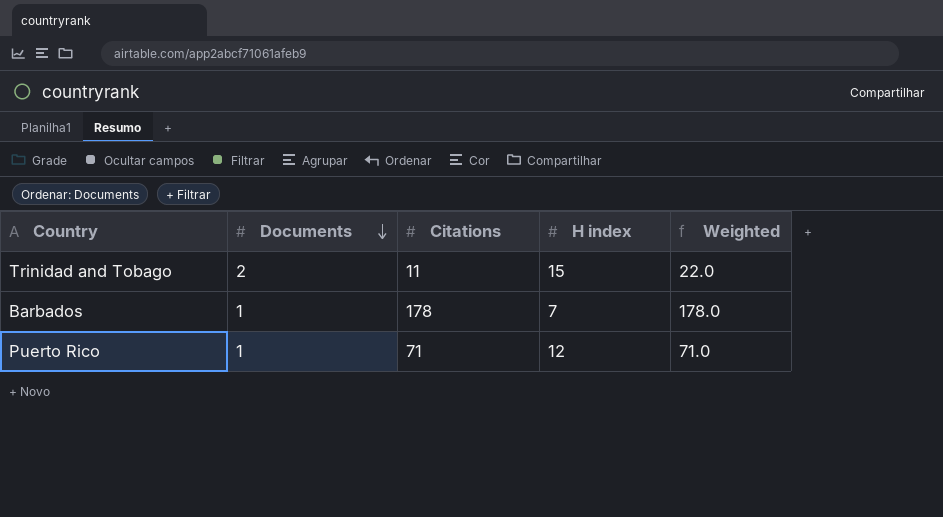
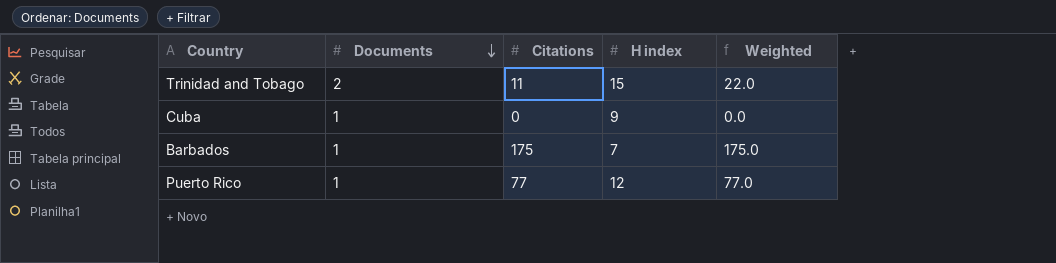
row Cuba: none -> 1 | 0 | 9 | 0.0
Barbados | Citations: 178 -> 175
Barbados | Weighted: 178.0 -> 175.0
Puerto Rico | Citations: 71 -> 77
Puerto Rico | Weighted: 71.0 -> 77.0

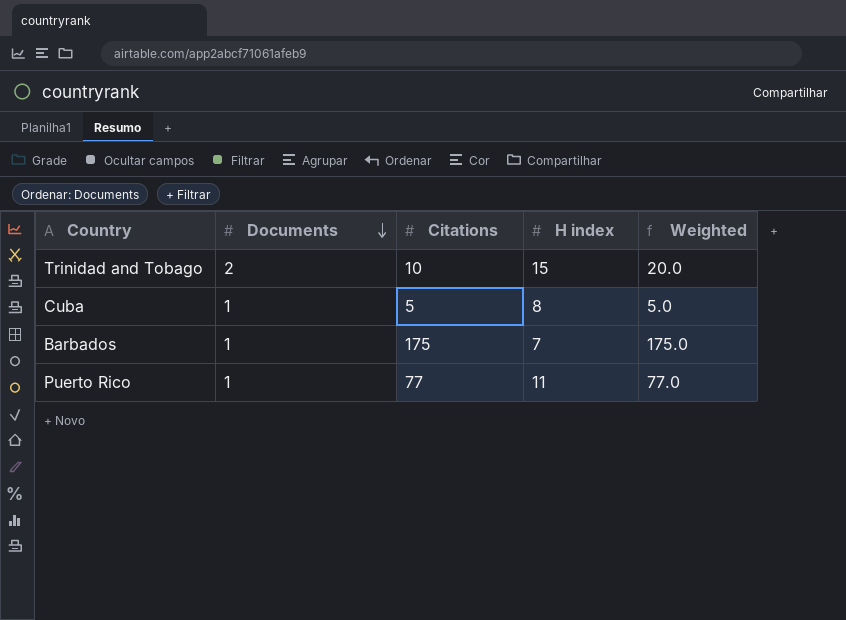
Trinidad and Tobago | Citations: 11 -> 10
Trinidad and Tobago | Weighted: 22.0 -> 20.0
Cuba | Citations: 0 -> 5
Cuba | H index: 9 -> 8
Cuba | Weighted: 0.0 -> 5.0
Puerto Rico | H index: 12 -> 11

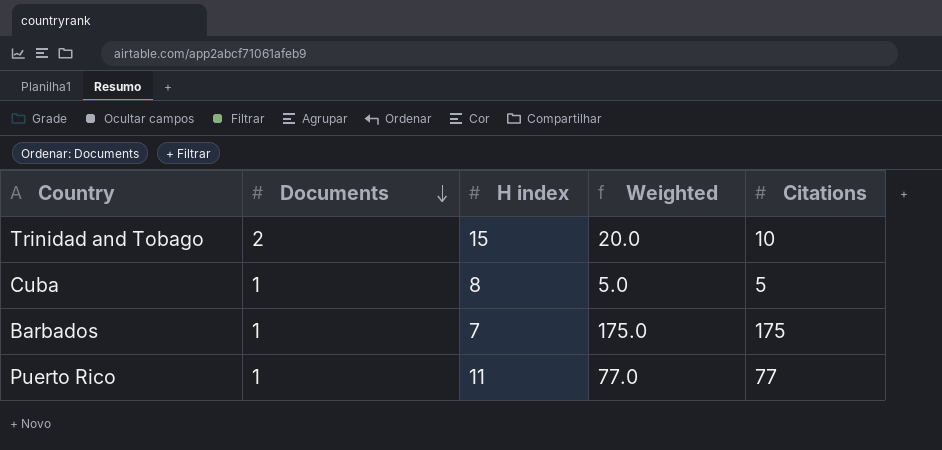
column Citations | position: 3 -> 5

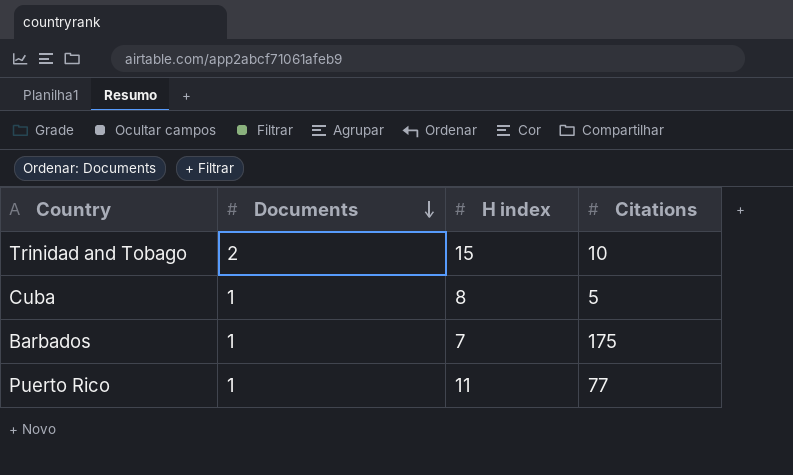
column Weighted | formula: [Documents] * [Citations] -> none

